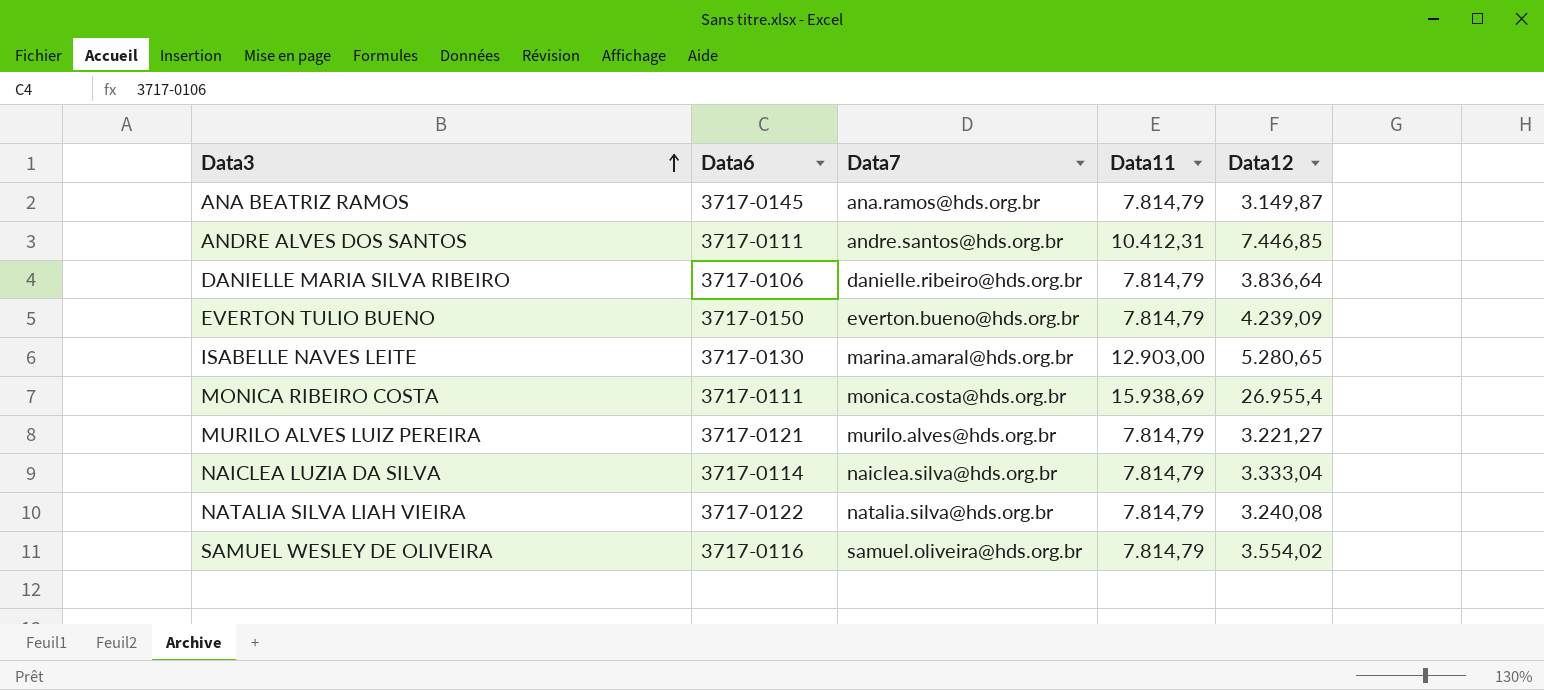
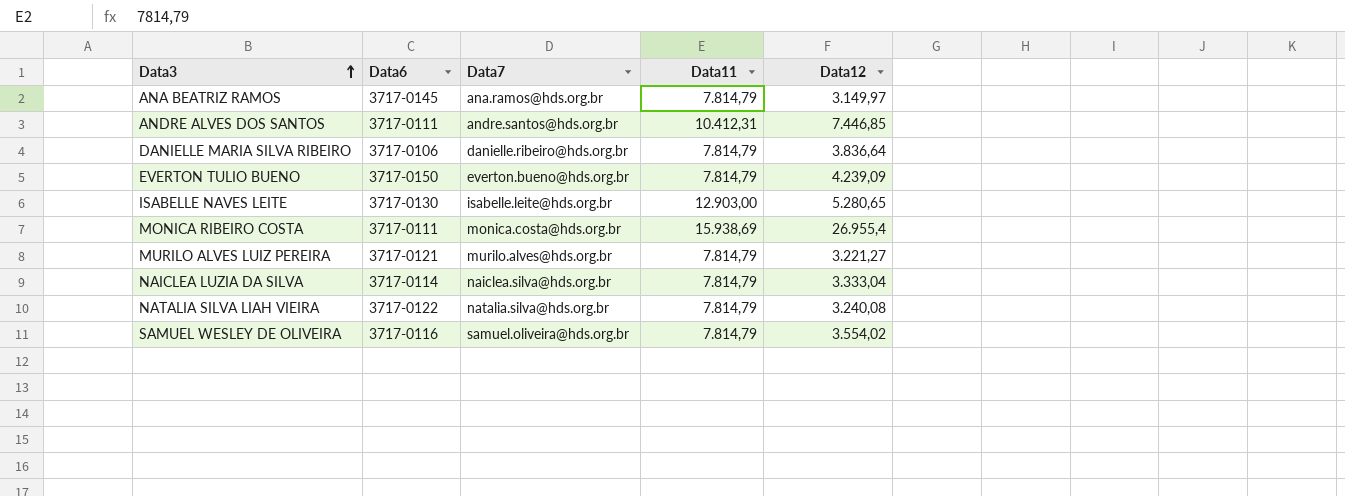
ANA BEATRIZ RAMOS | Data12: 3.149,87 -> 3.149,97
ISABELLE NAVES LEITE | Data7: marina.amaral@hds.org.br -> isabelle.leite@hds.org.br

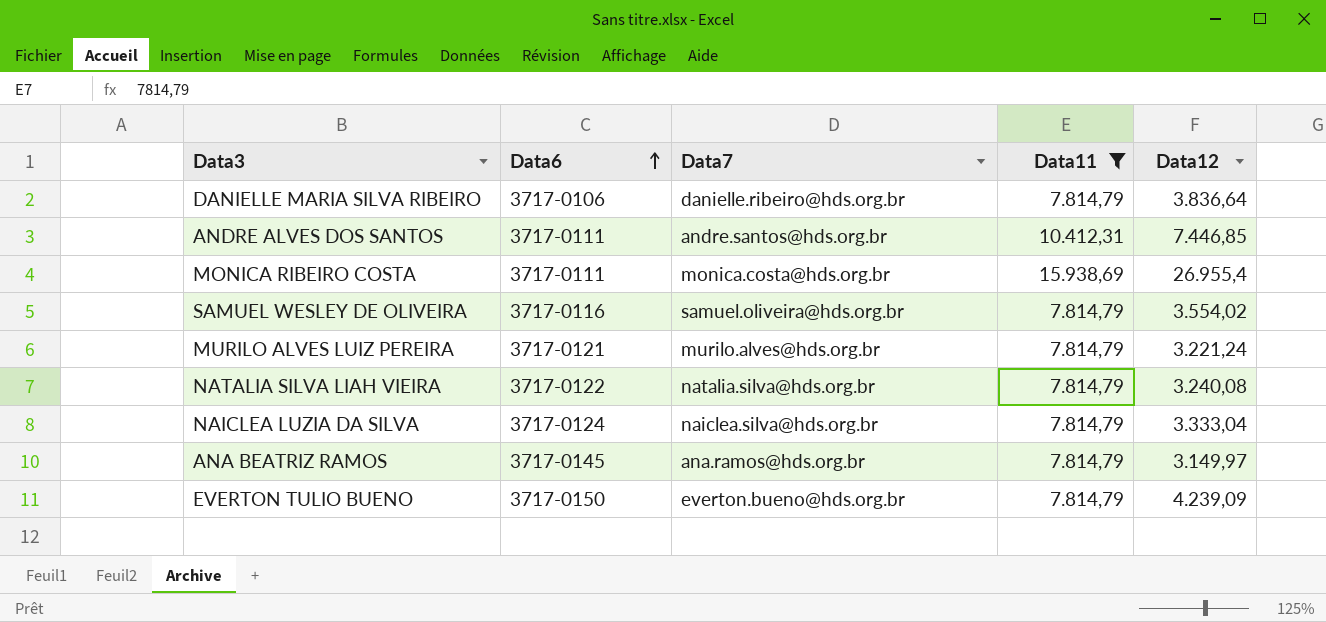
filter: none -> Data11 != 12.903,00
row order: Data3 ascending -> Data6 ascending
MURILO ALVES LUIZ PEREIRA | Data12: 3.221,27 -> 3.221,24
NAICLEA LUZIA DA SILVA | Data6: 3717-0114 -> 3717-0124

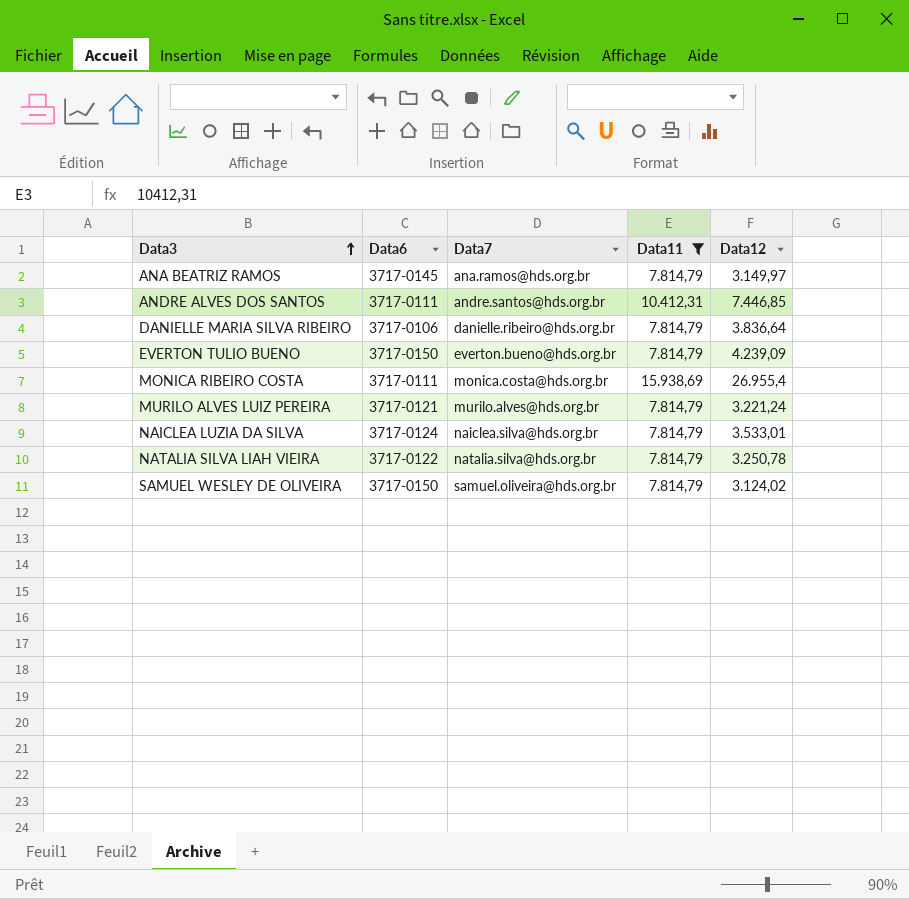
row order: Data6 ascending -> Data3 ascending
NAICLEA LUZIA DA SILVA | Data12: 3.333,04 -> 3.533,01
NATALIA SILVA LIAH VIEIRA | Data12: 3.240,08 -> 3.250,78
SAMUEL WESLEY DE OLIVEIRA | Data6: 3717-0116 -> 3717-0150
SAMUEL WESLEY DE OLIVEIRA | Data12: 3.554,02 -> 3.124,02

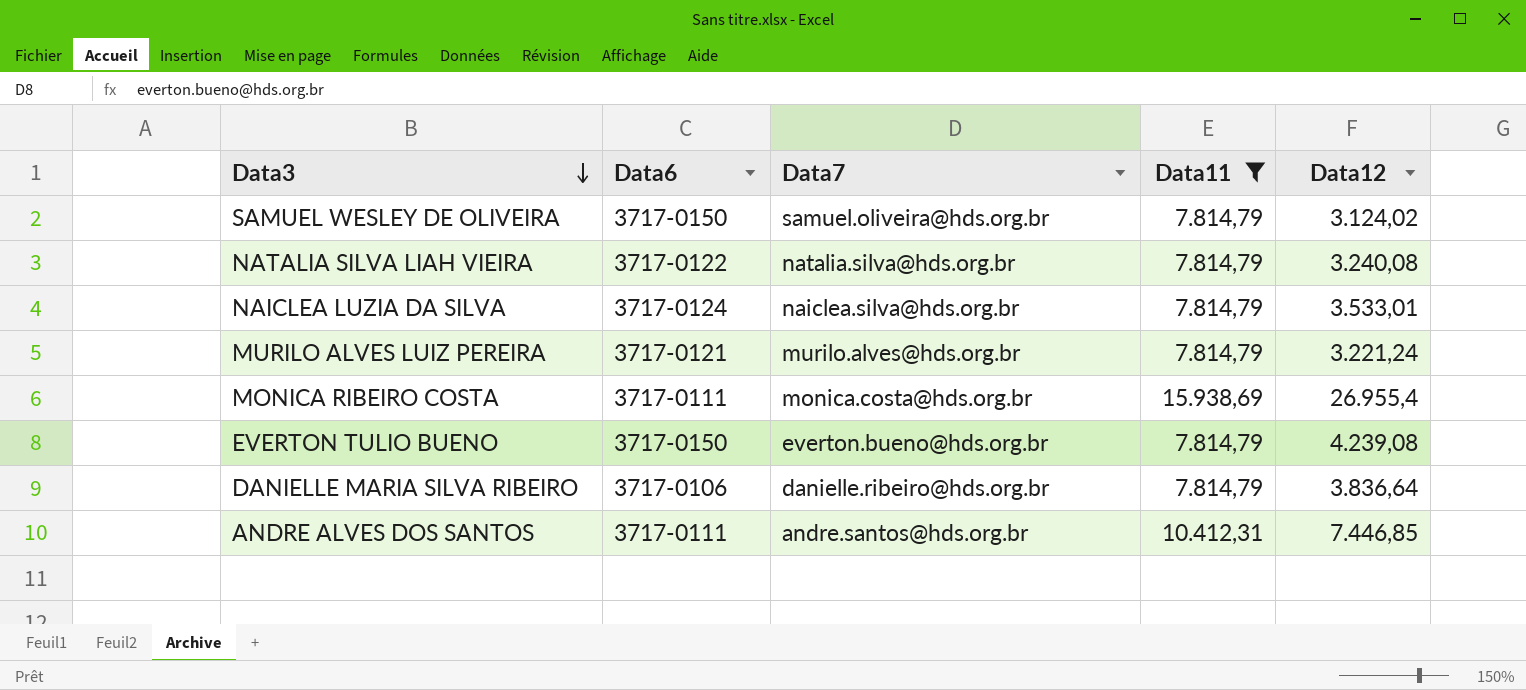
row order: Data3 ascending -> Data3 descending
row ANA BEATRIZ RAMOS: 3717-0145 | ana.ramos@hds.org.br | 7.814,79 | 3.149,97 -> none
NATALIA SILVA LIAH VIEIRA | Data12: 3.250,78 -> 3.240,08
EVERTON TULIO BUENO | Data12: 4.239,09 -> 4.239,08

